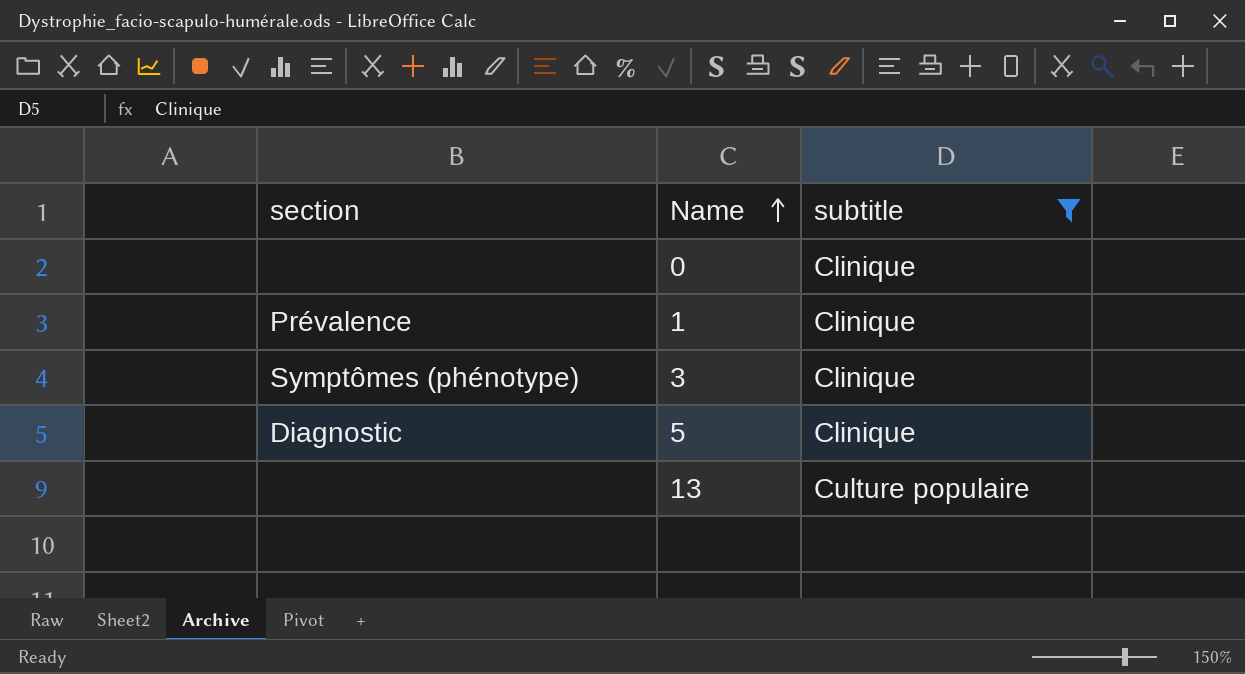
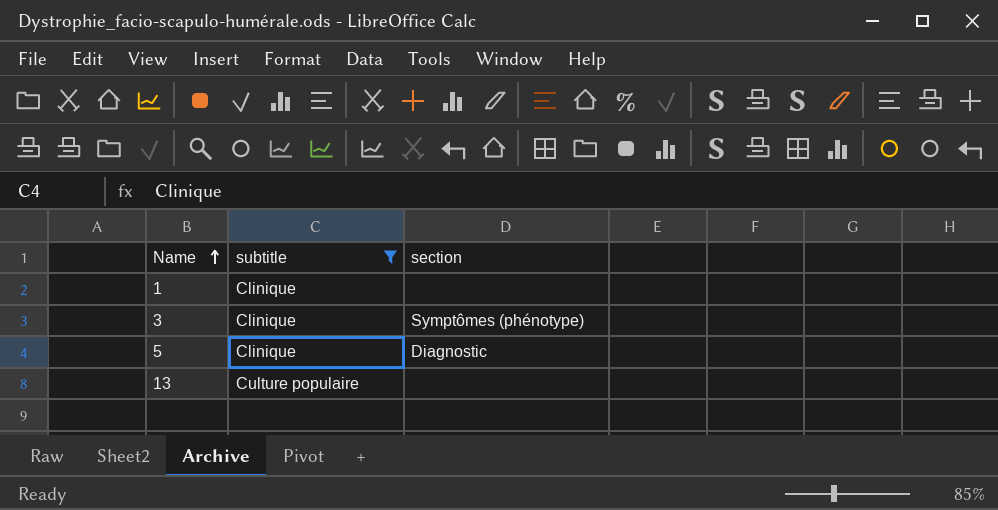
column section | position: 1 -> 3
row 0: none | Clinique -> none
1 | section: Prévalence -> none

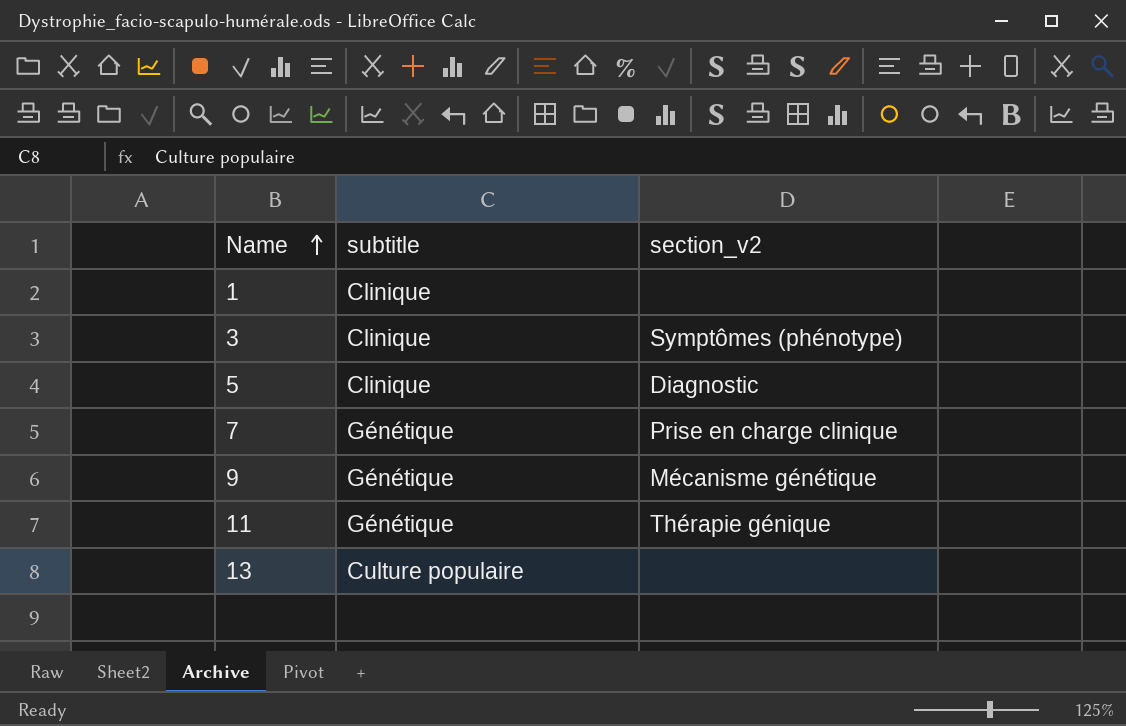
filter: subtitle != Génétique -> none
column name: section -> section_v2

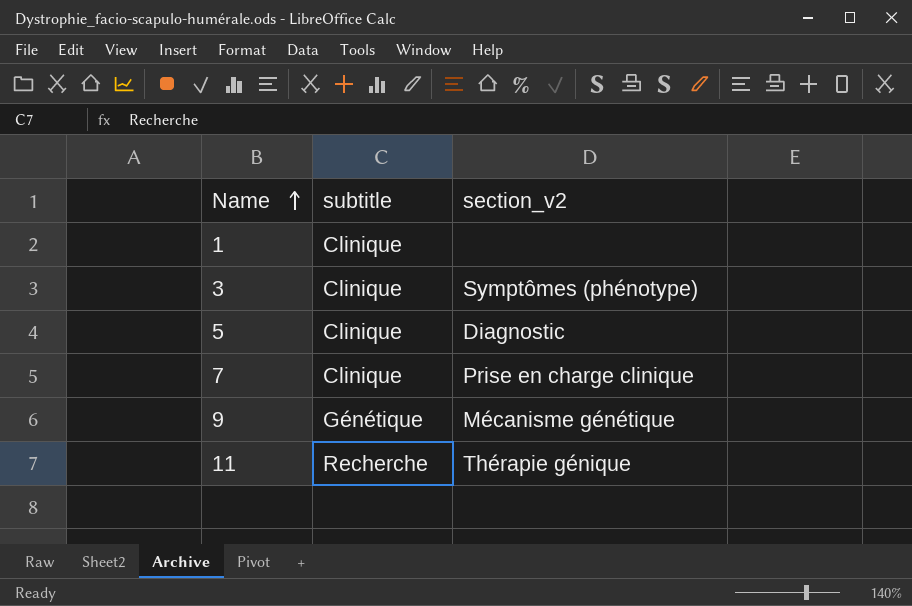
row 13: Culture populaire | none -> none
7 | subtitle: Génétique -> Clinique
11 | subtitle: Génétique -> Recherche

